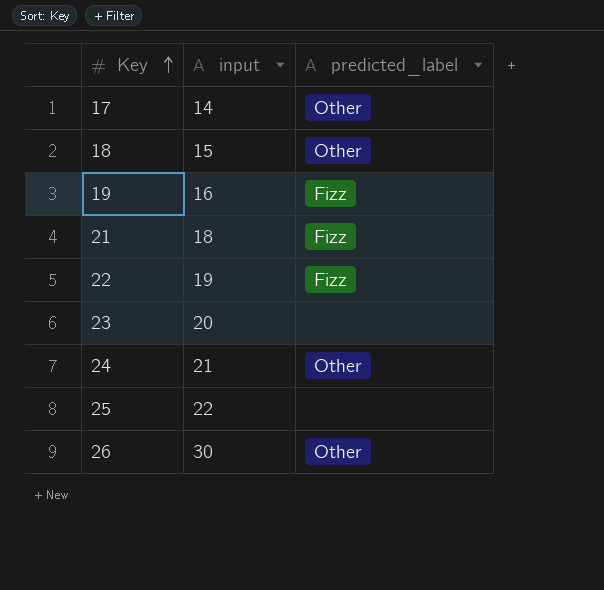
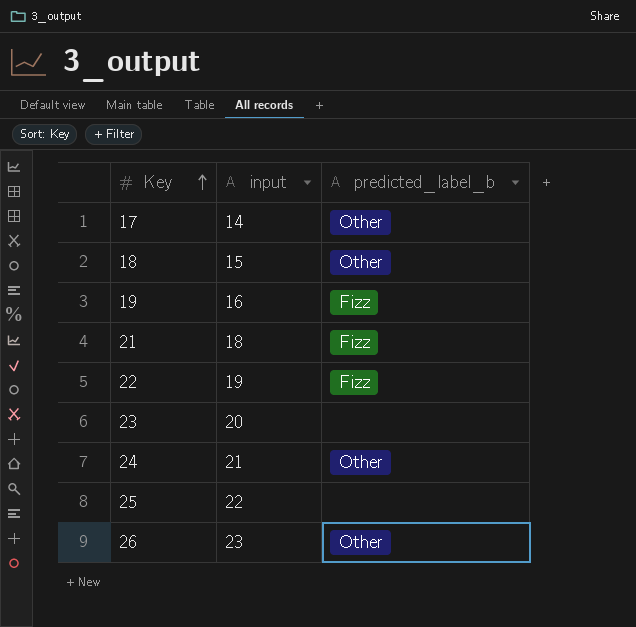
column name: predicted_label -> predicted_label_b
26 | input: 30 -> 23

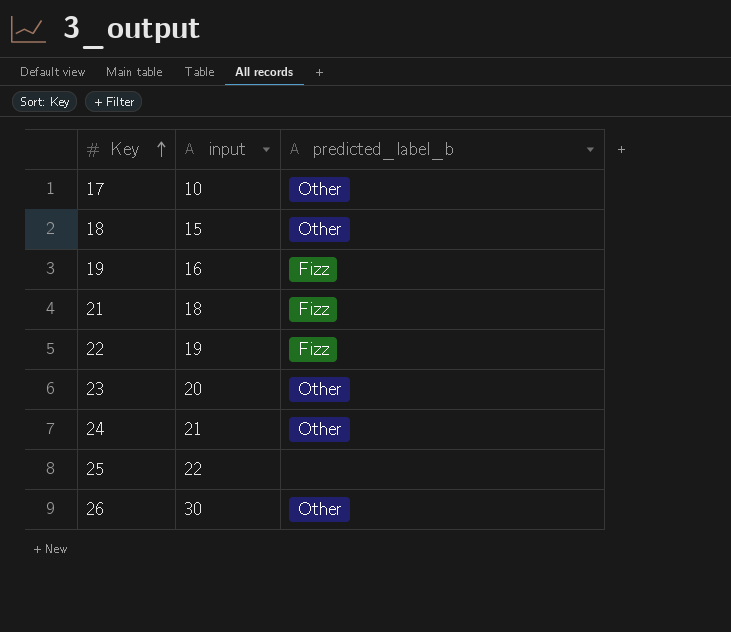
17 | input: 14 -> 10
23 | predicted_label_b: none -> Other
26 | input: 23 -> 30

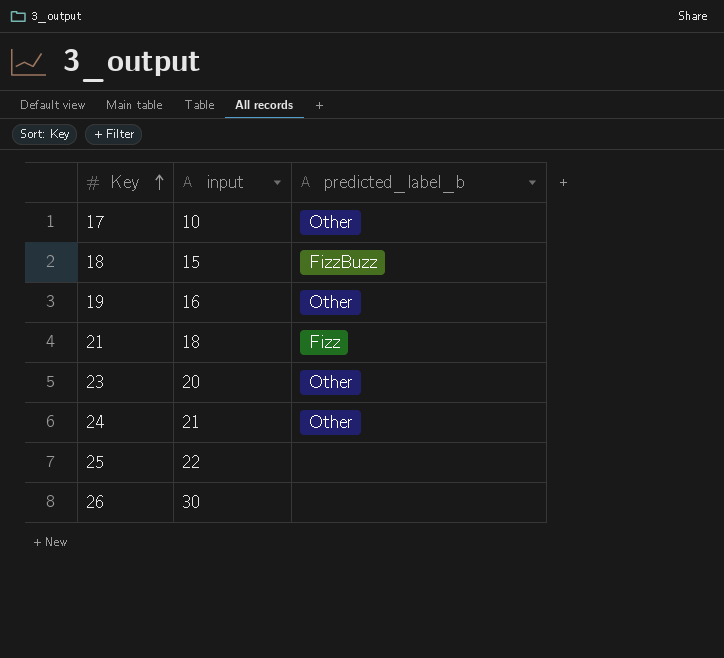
row 22: 19 | Fizz -> none
18 | predicted_label_b: Other -> FizzBuzz
19 | predicted_label_b: Fizz -> Other
26 | predicted_label_b: Other -> none

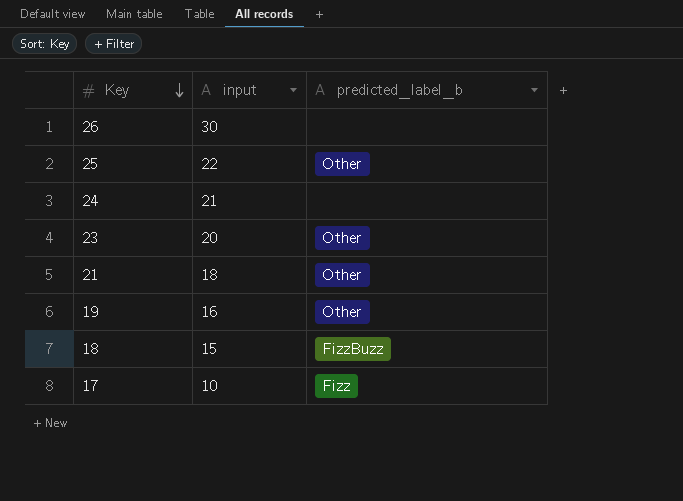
row order: Key ascending -> Key descending
25 | predicted_label_b: none -> Other
24 | predicted_label_b: Other -> none
21 | predicted_label_b: Fizz -> Other
17 | predicted_label_b: Other -> Fizz

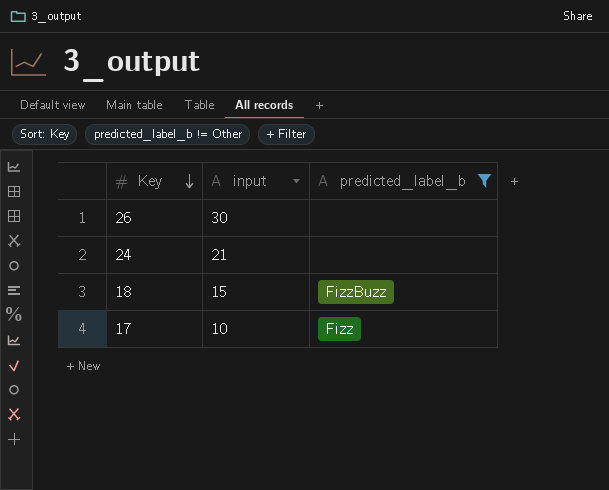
filter: none -> predicted_label_b != Other

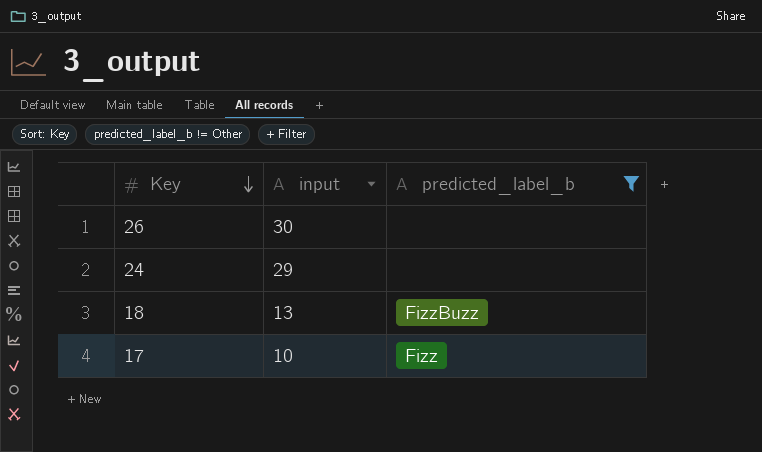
24 | input: 21 -> 29
18 | input: 15 -> 13

